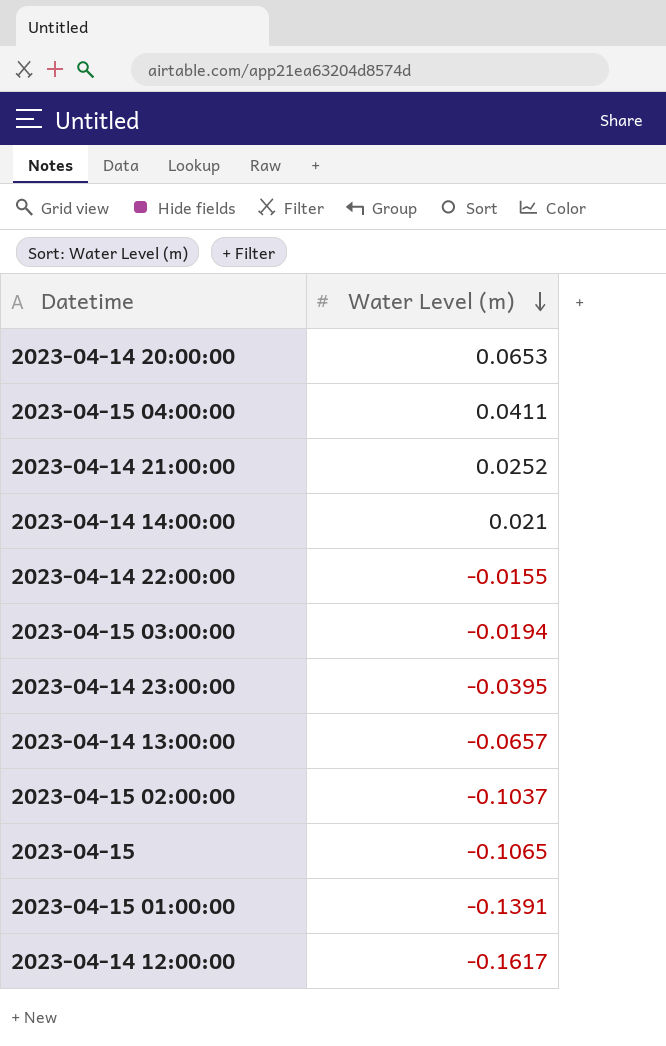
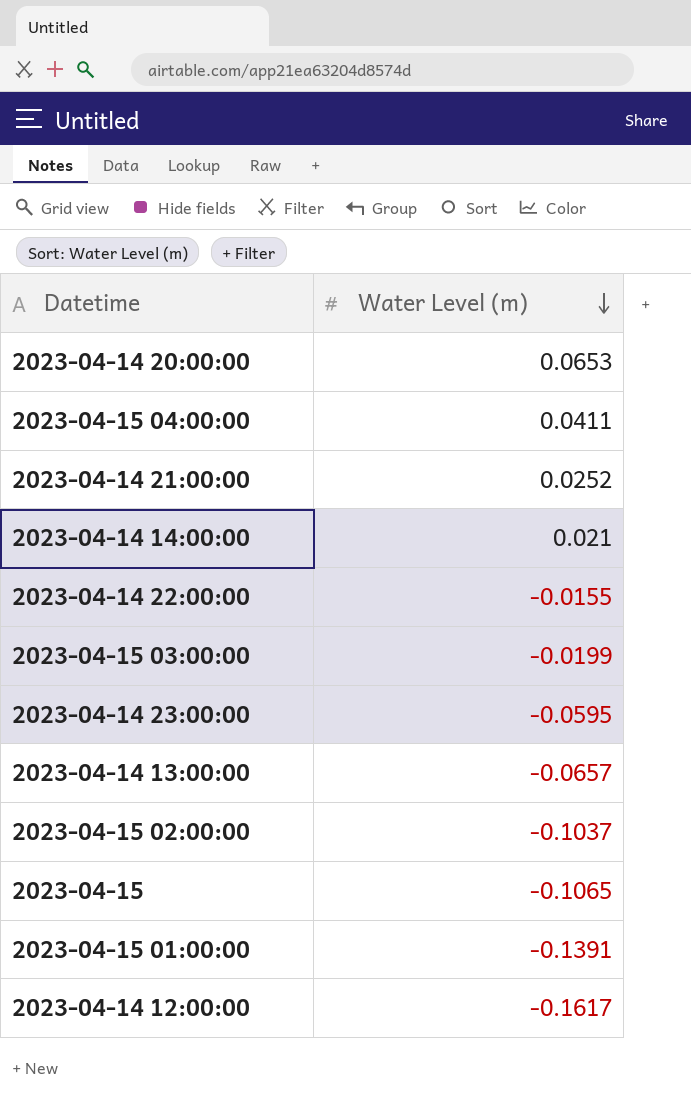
2023-04-15 03:00:00 | Water Level (m): -0.0194 -> -0.0199
2023-04-14 23:00:00 | Water Level (m): -0.0395 -> -0.0595

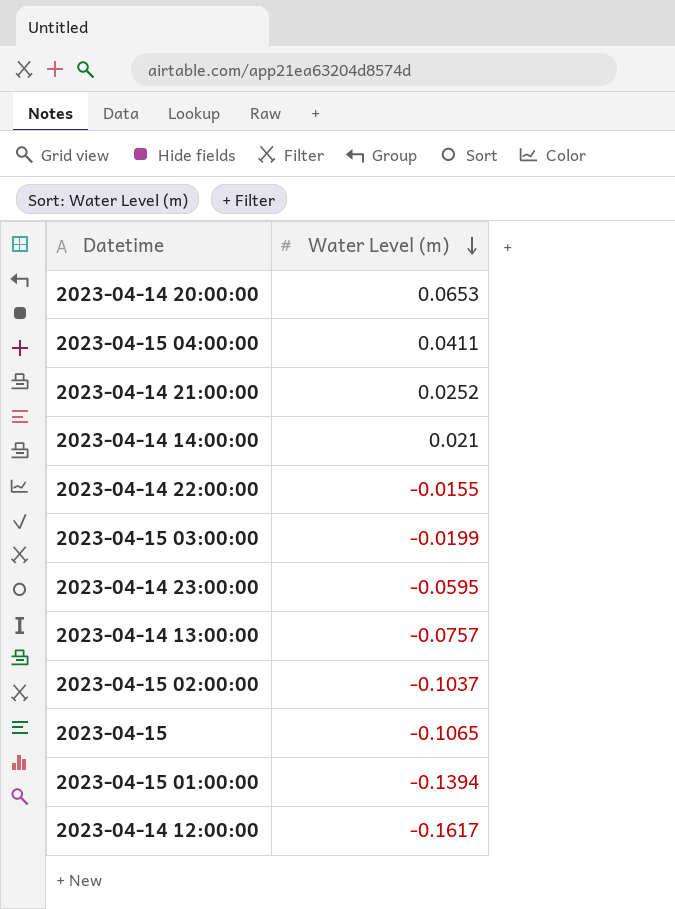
2023-04-14 13:00:00 | Water Level (m): -0.0657 -> -0.0757
2023-04-15 01:00:00 | Water Level (m): -0.1391 -> -0.1394

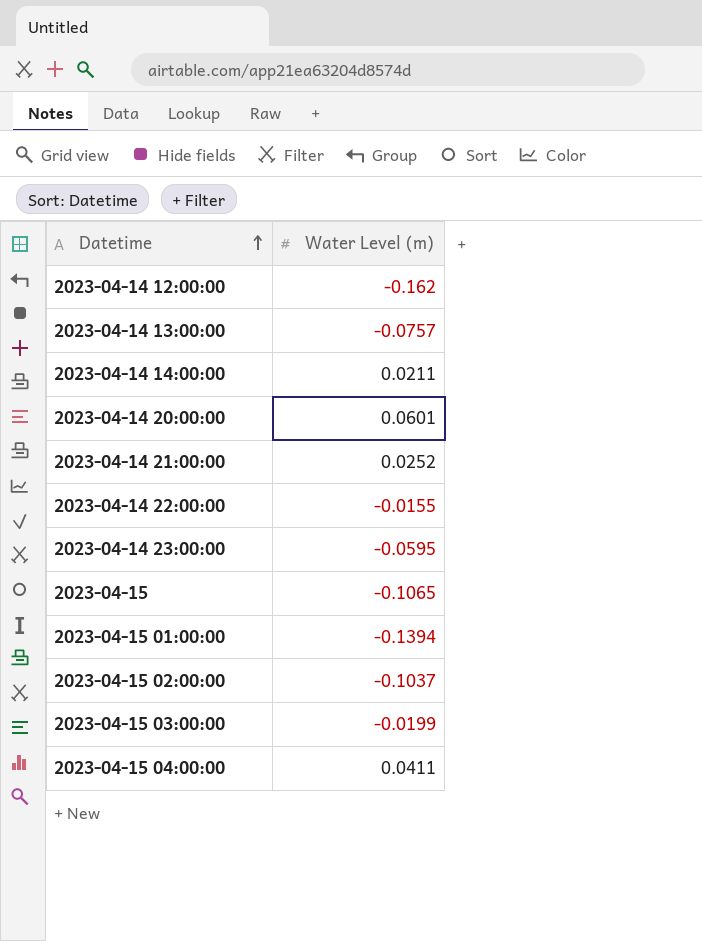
row order: Water Level (m) descending -> Datetime ascending
2023-04-14 12:00:00 | Water Level (m): -0.1617 -> -0.162
2023-04-14 14:00:00 | Water Level (m): 0.021 -> 0.0211
2023-04-14 20:00:00 | Water Level (m): 0.0653 -> 0.0601

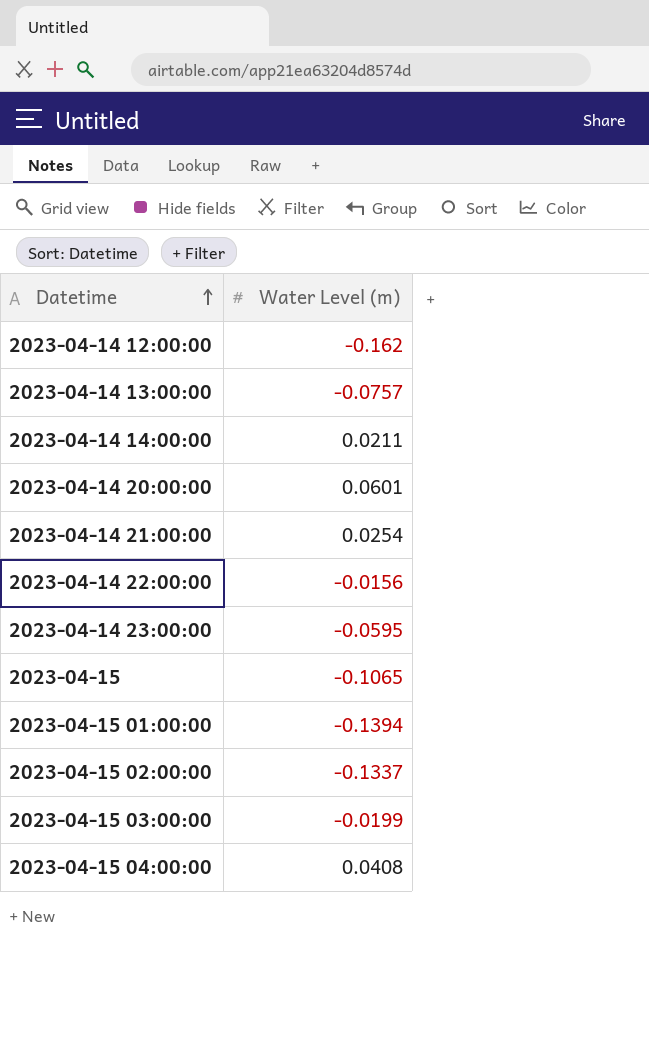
2023-04-14 21:00:00 | Water Level (m): 0.0252 -> 0.0254
2023-04-14 22:00:00 | Water Level (m): -0.0155 -> -0.0156
2023-04-15 02:00:00 | Water Level (m): -0.1037 -> -0.1337
2023-04-15 04:00:00 | Water Level (m): 0.0411 -> 0.0408

